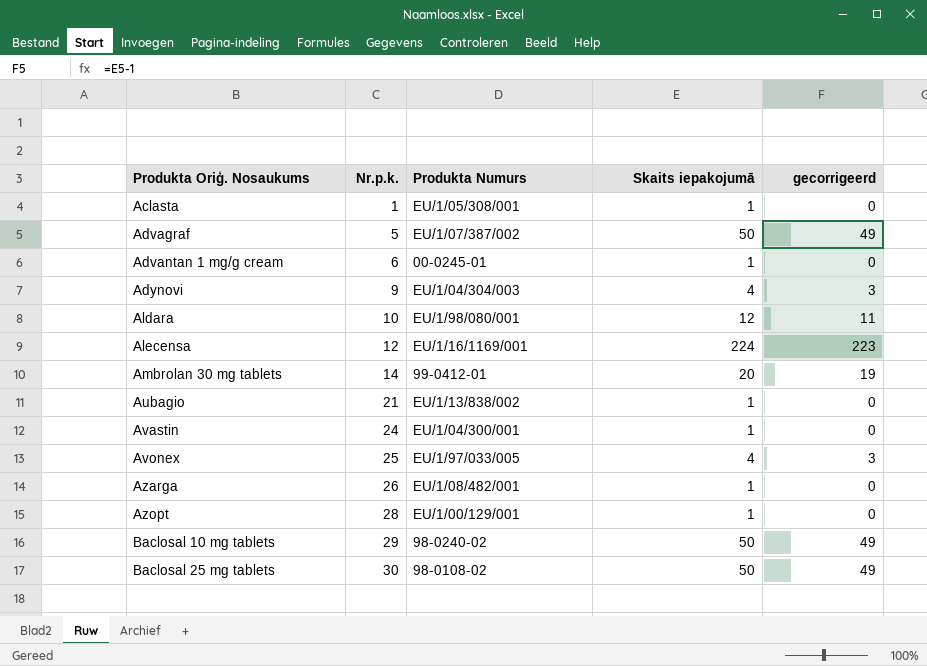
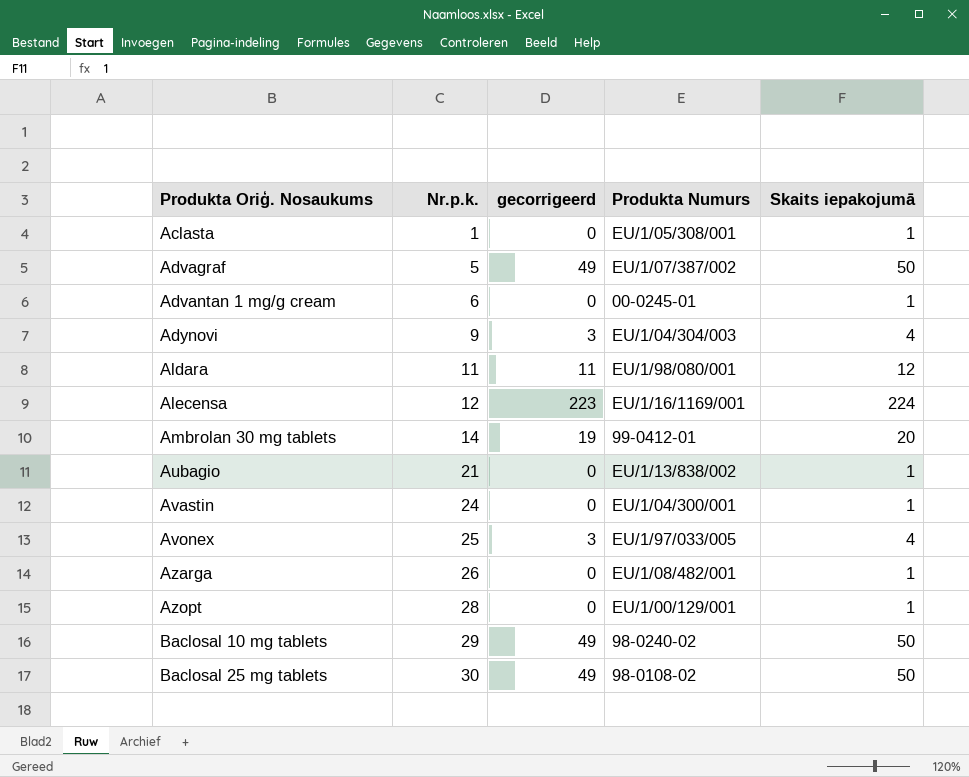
column gecorrigeerd | position: 5 -> 3
Aldara | Nr.p.k.: 10 -> 11

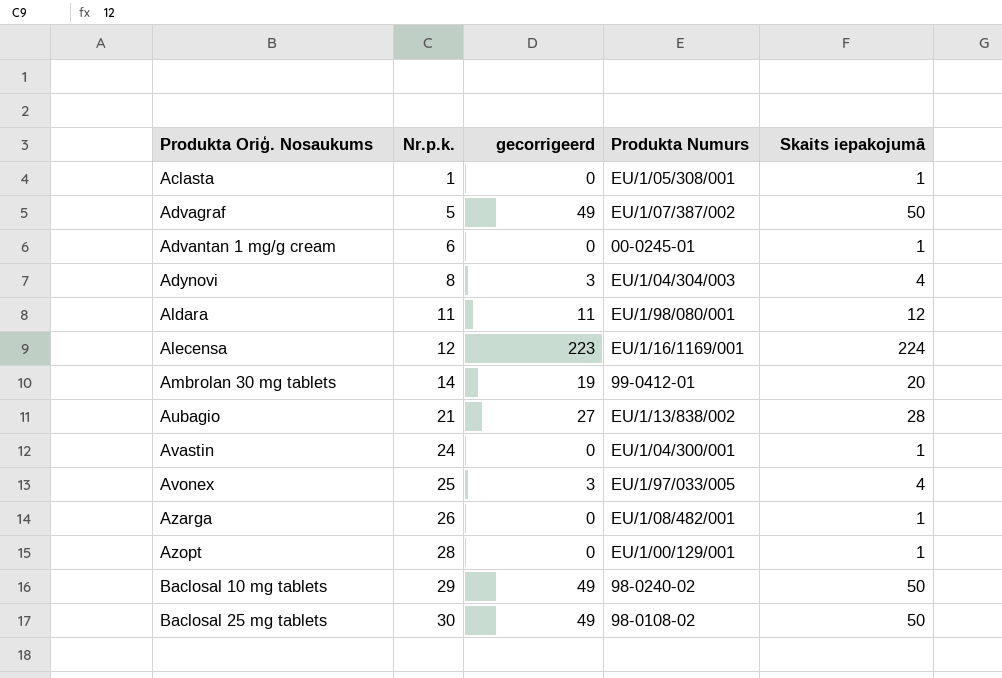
Adynovi | Nr.p.k.: 9 -> 8
Aubagio | gecorrigeerd: 0 -> 27
Aubagio | Skaits iepakojumā: 1 -> 28

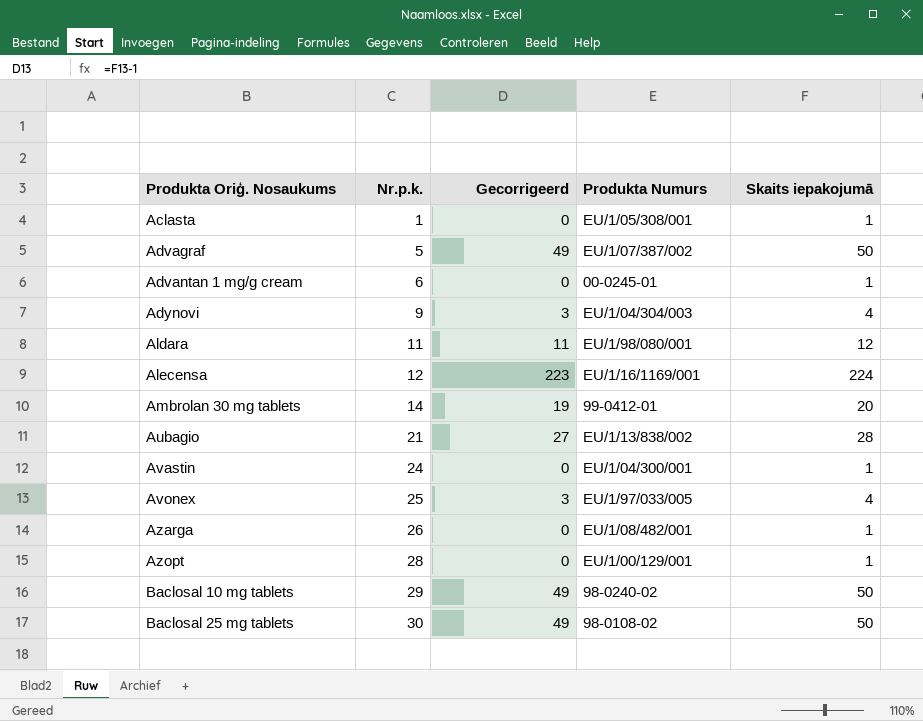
column name: gecorrigeerd -> Gecorrigeerd
Adynovi | Nr.p.k.: 8 -> 9

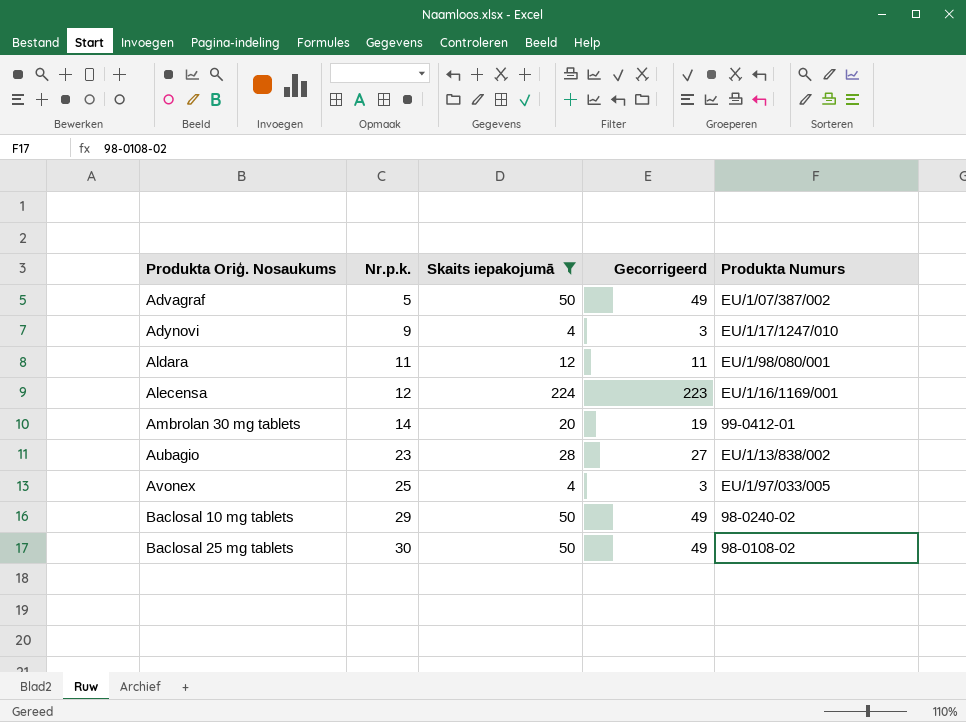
filter: none -> Skaits iepakojumā != 1
column Skaits iepakojumā | position: 5 -> 3
Adynovi | Produkta Numurs: EU/1/04/304/003 -> EU/1/17/1247/010
Aubagio | Nr.p.k.: 21 -> 23

